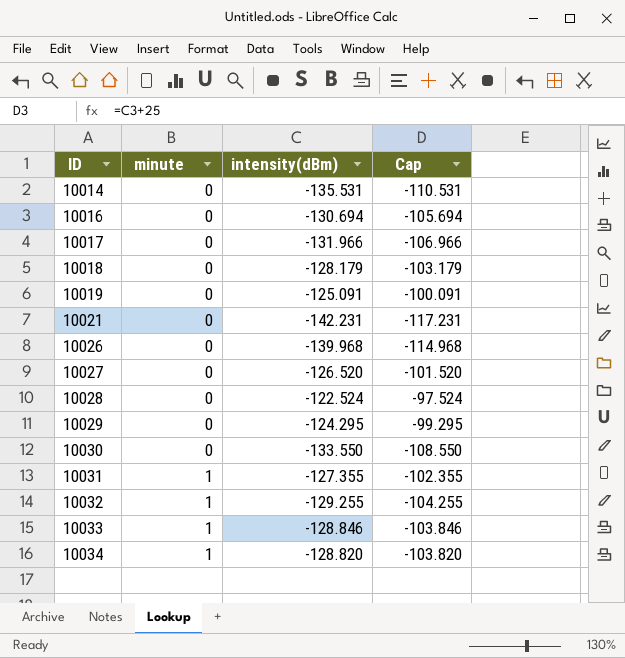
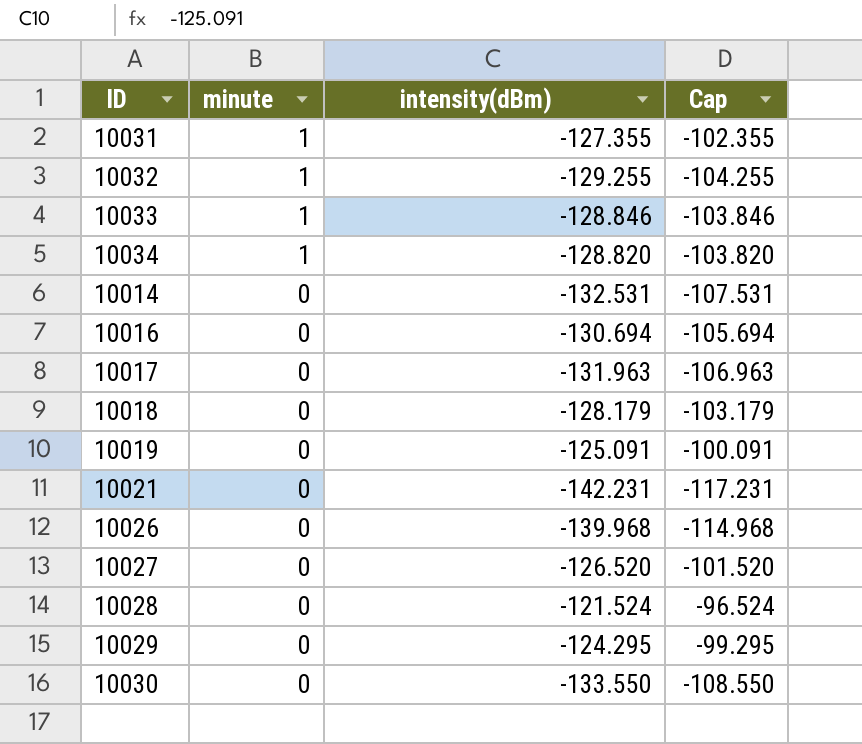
row order: ID ascending -> minute descending
10014 | intensity(dBm): -135.531 -> -132.531
10014 | Cap: -110.531 -> -107.531
10017 | intensity(dBm): -131.966 -> -131.963
10017 | Cap: -106.966 -> -106.963
10028 | intensity(dBm): -122.524 -> -121.524
10028 | Cap: -97.524 -> -96.524

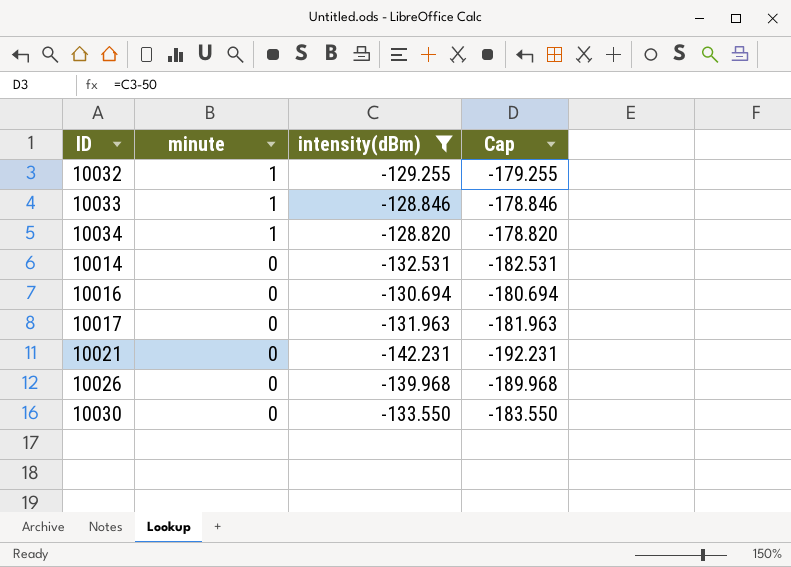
filter: none -> intensity(dBm) <= -128.820
column Cap | formula: [intensity(dBm)] + 25 -> [intensity(dBm)] - 50

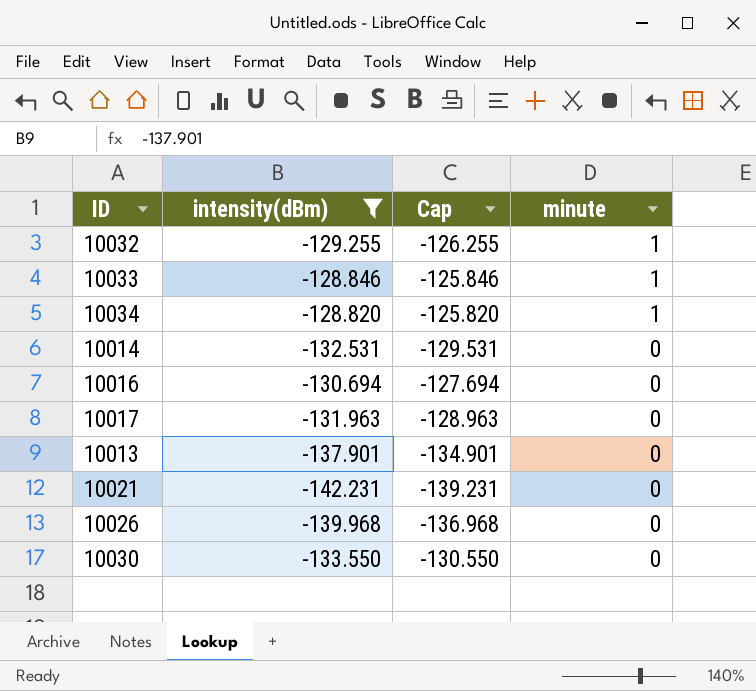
column Cap | formula: [intensity(dBm)] - 50 -> [intensity(dBm)] + 3
column minute | position: 2 -> 4
row 10013: none -> -137.901 | -134.901 | 0

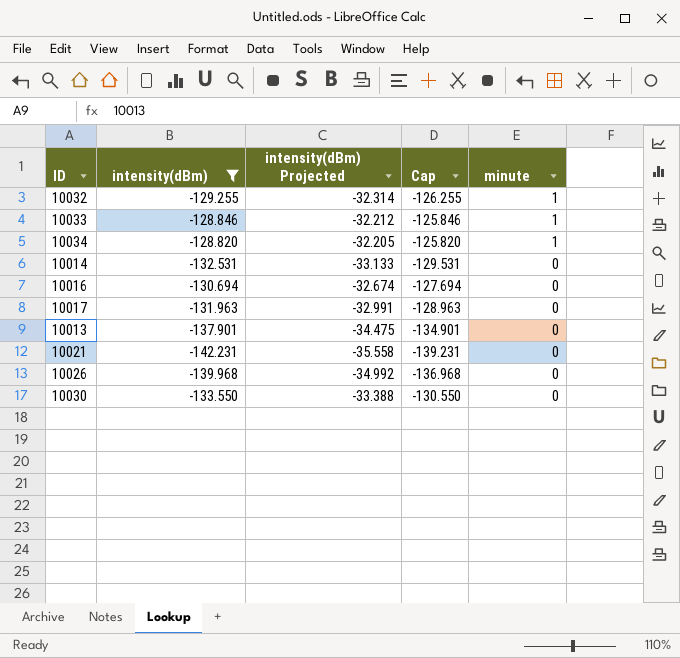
column intensity(dBm) Projected | formula: none -> [intensity(dBm)] * 0.25

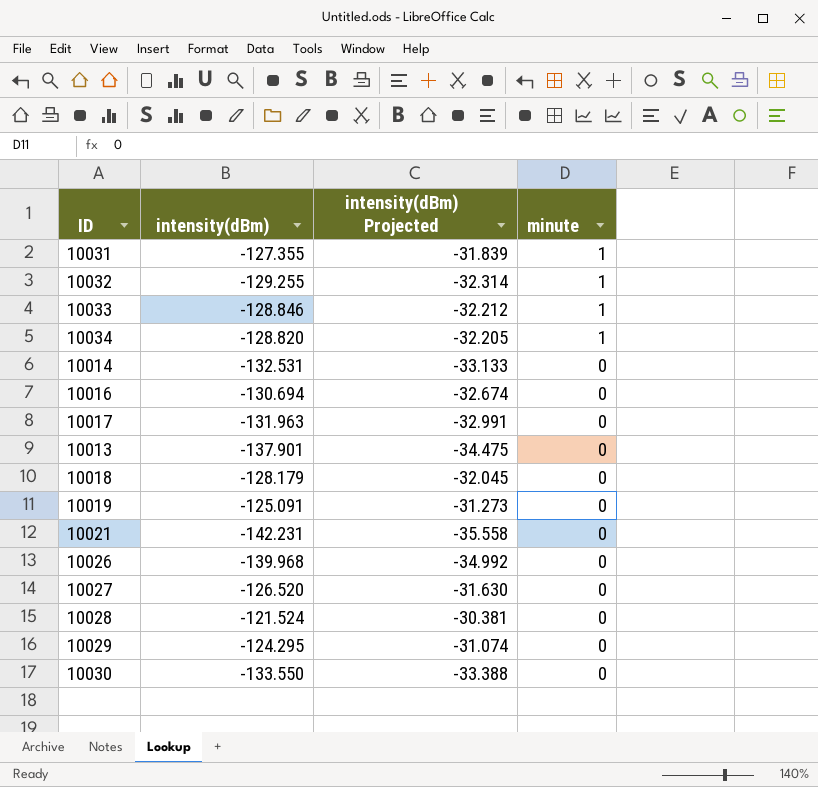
filter: intensity(dBm) <= -128.820 -> none
column Cap | formula: [intensity(dBm)] + 3 -> none

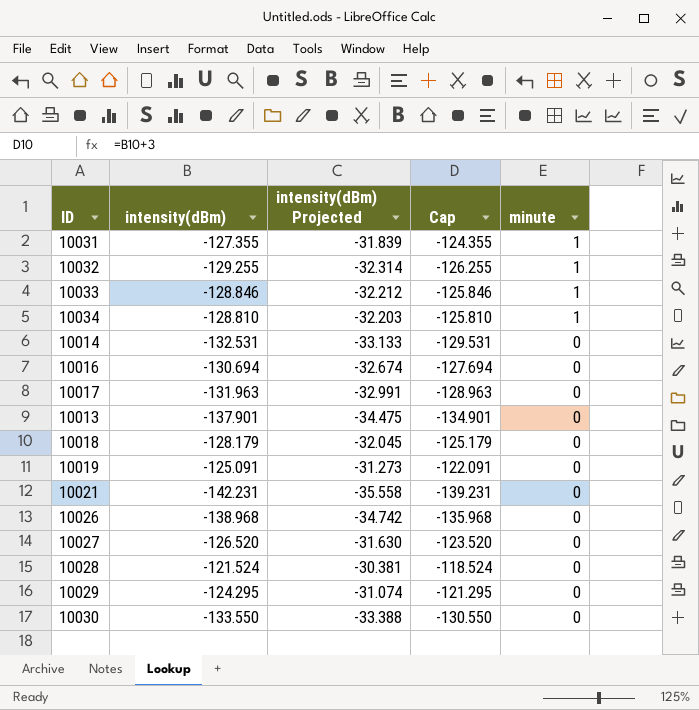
column Cap | formula: none -> [intensity(dBm)] + 3
10034 | intensity(dBm): -128.820 -> -128.810
10034 | intensity(dBm) Projected: -32.205 -> -32.203
10026 | intensity(dBm): -139.968 -> -138.968
10026 | intensity(dBm) Projected: -34.992 -> -34.742

